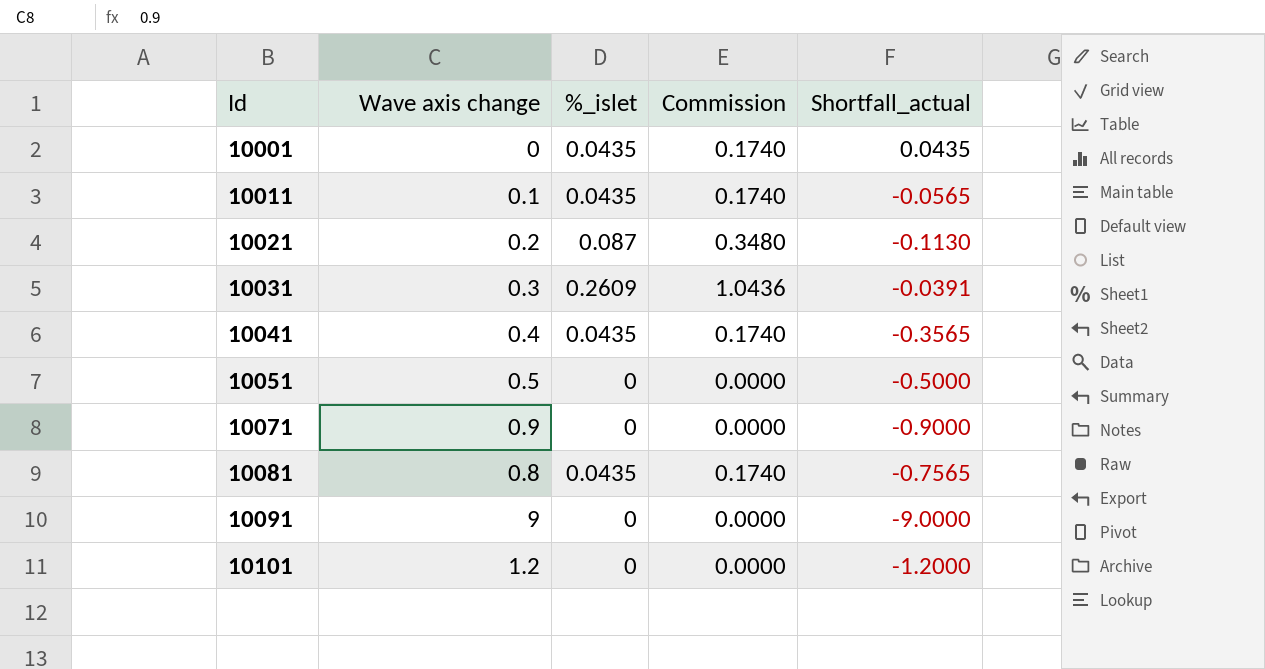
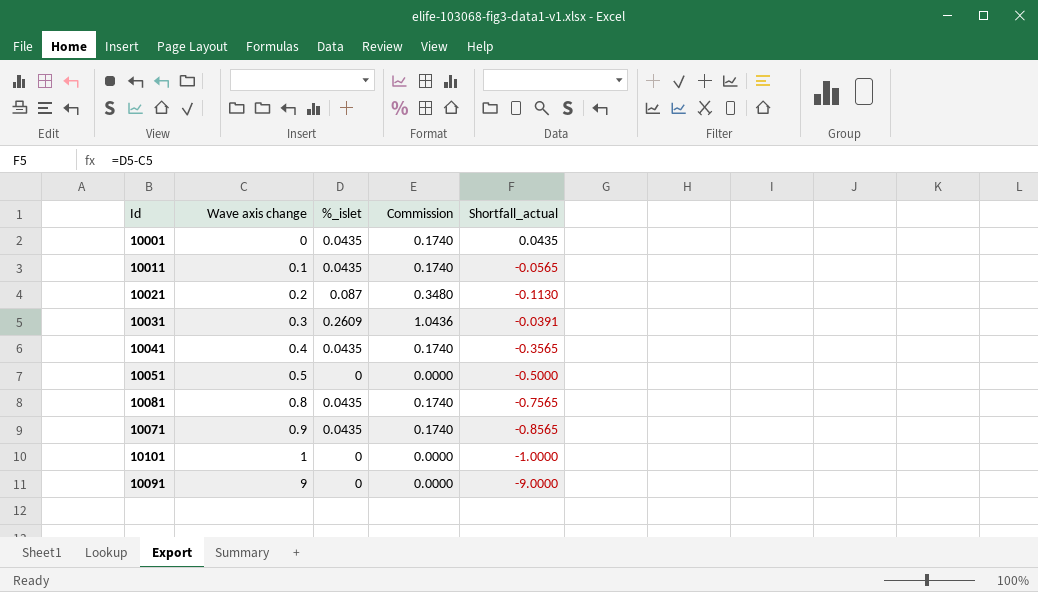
row order: Id ascending -> Wave axis change ascending
10071 | %_islet: 0 -> 0.0435
10071 | Commission: 0.0000 -> 0.1740
10071 | Shortfall_actual: -0.9000 -> -0.8565
10101 | Wave axis change: 1.2 -> 1
10101 | Shortfall_actual: -1.2000 -> -1.0000

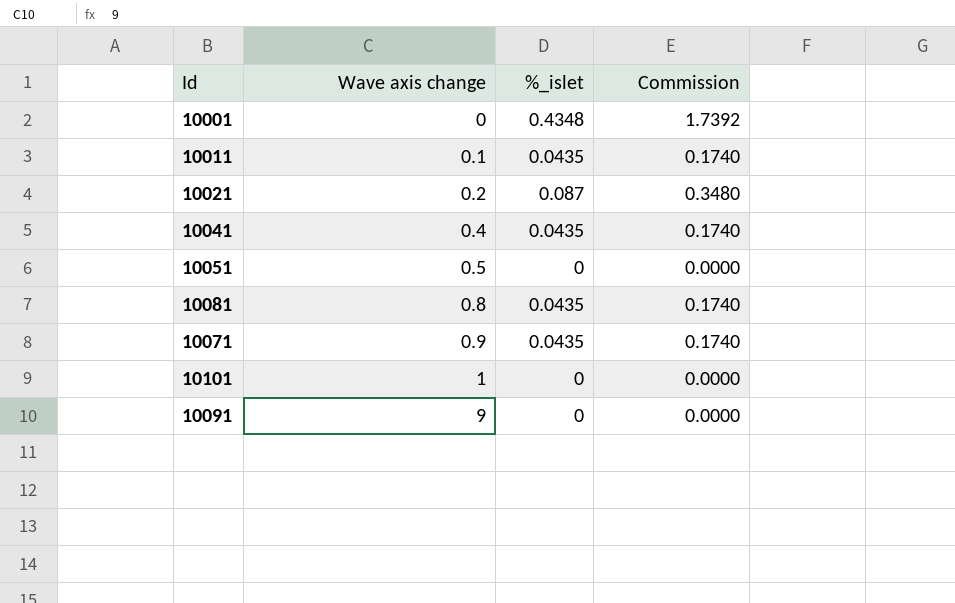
column Shortfall_actual | formula: [%_islet] - [Wave axis change] -> none
row 10031: 0.3 | 0.2609 | 1.0436 | -0.0391 -> none
10001 | %_islet: 0.0435 -> 0.4348
10001 | Commission: 0.1740 -> 1.7392

